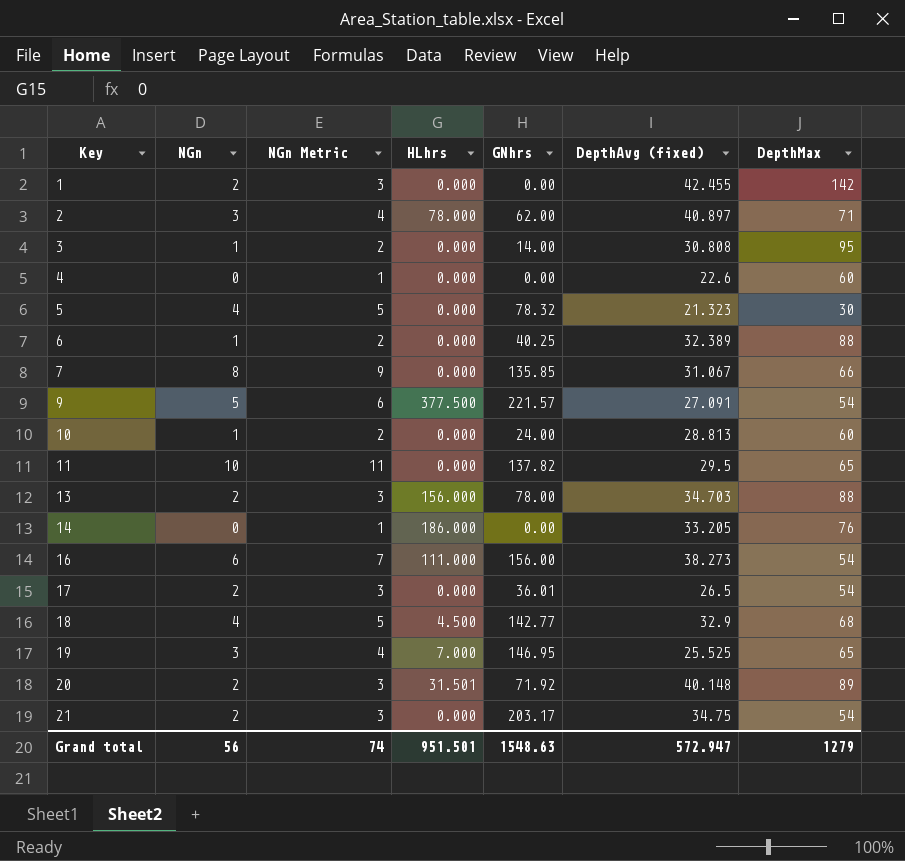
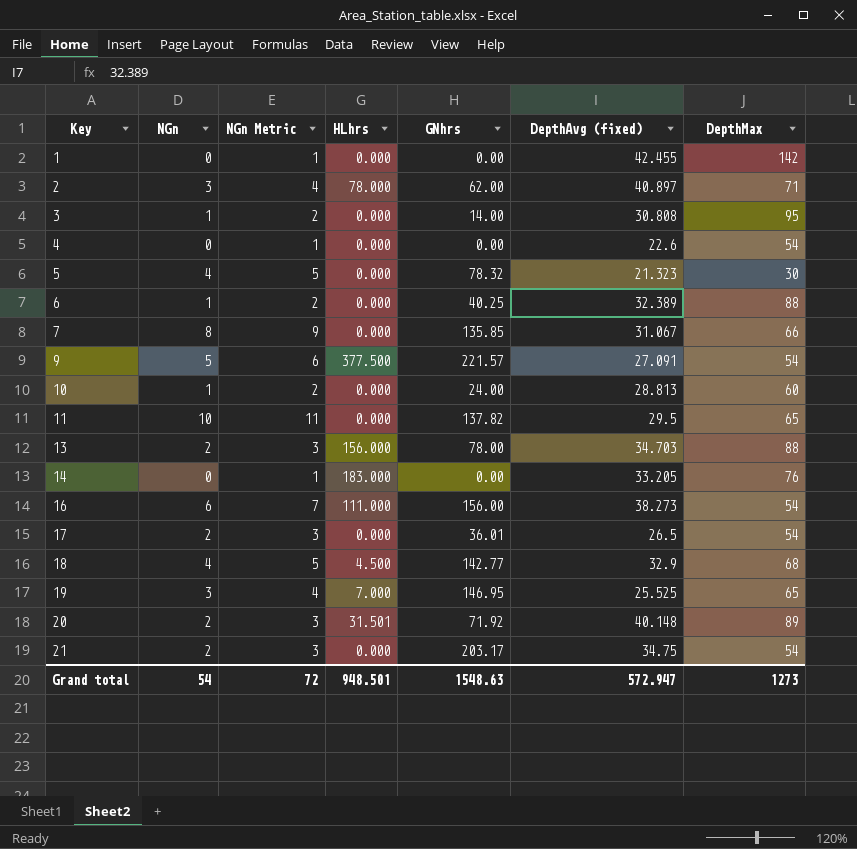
1 | NGn: 2 -> 0
1 | NGn Metric: 3 -> 1
4 | DepthMax: 60 -> 54
14 | HLhrs: 186.000 -> 183.000
Grand total | NGn: 56 -> 54
Grand total | NGn Metric: 74 -> 72
Grand total | HLhrs: 951.501 -> 948.501
Grand total | DepthMax: 1279 -> 1273

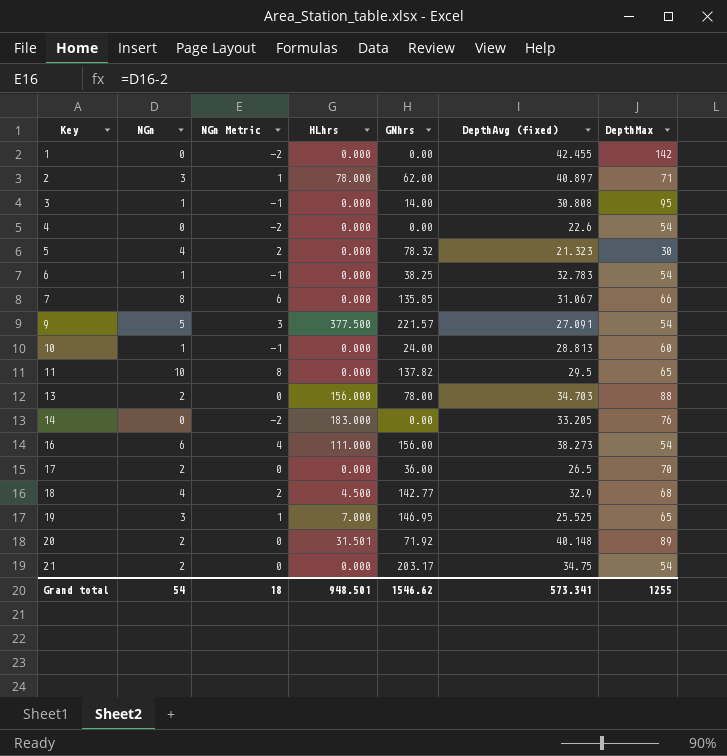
column NGn Metric | formula: [NGn] + 1 -> [NGn] - 2
6 | GNhrs: 40.25 -> 38.25
6 | DepthAvg (fixed): 32.389 -> 32.783
6 | DepthMax: 88 -> 54
17 | GNhrs: 36.01 -> 36.00
17 | DepthMax: 54 -> 70
Grand total | NGn Metric: 72 -> 18
Grand total | GNhrs: 1548.63 -> 1546.62
Grand total | DepthAvg (fixed): 572.947 -> 573.341
Grand total | DepthMax: 1273 -> 1255

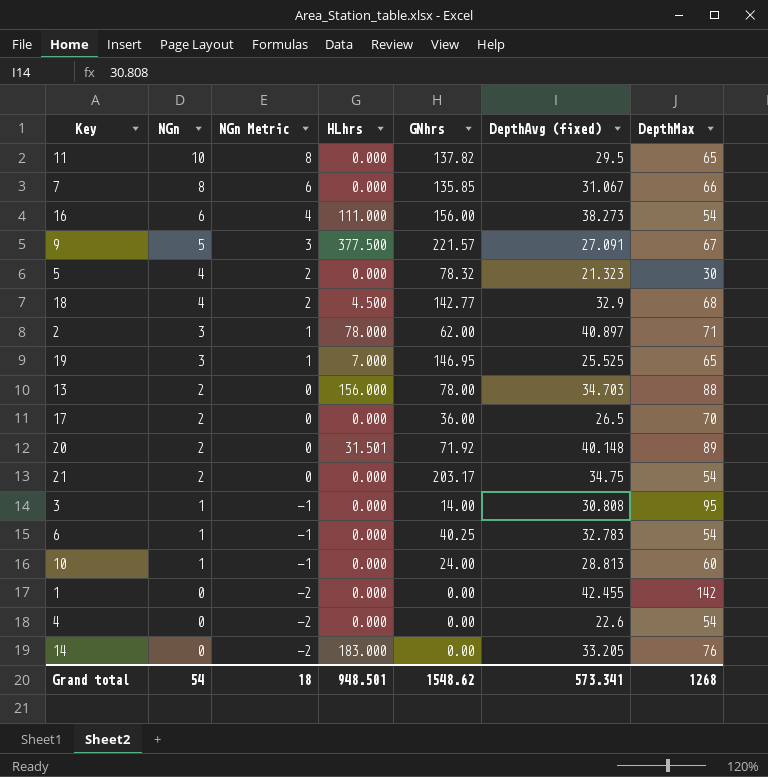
row order: Key ascending -> NGn descending
9 | DepthMax: 54 -> 67
6 | GNhrs: 38.25 -> 40.25
Grand total | GNhrs: 1546.62 -> 1548.62
Grand total | DepthMax: 1255 -> 1268

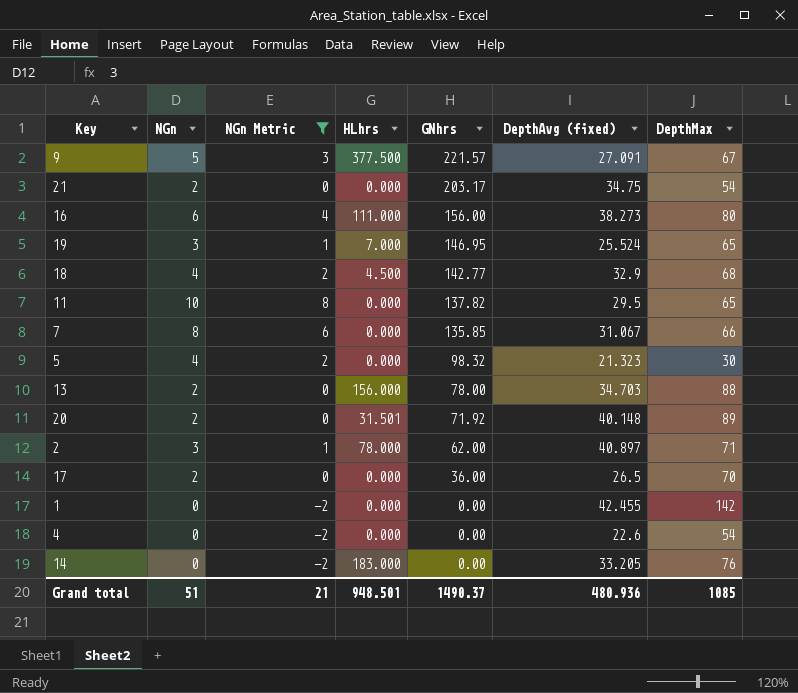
filter: none -> NGn Metric != -1
row order: NGn descending -> GNhrs descending
16 | DepthMax: 54 -> 80
19 | DepthAvg (fixed): 25.525 -> 25.524
5 | GNhrs: 78.32 -> 98.32
Grand total | NGn: 54 -> 51
Grand total | NGn Metric: 18 -> 21
Grand total | GNhrs: 1548.62 -> 1490.37
Grand total | DepthAvg (fixed): 573.341 -> 480.936
Grand total | DepthMax: 1268 -> 1085

